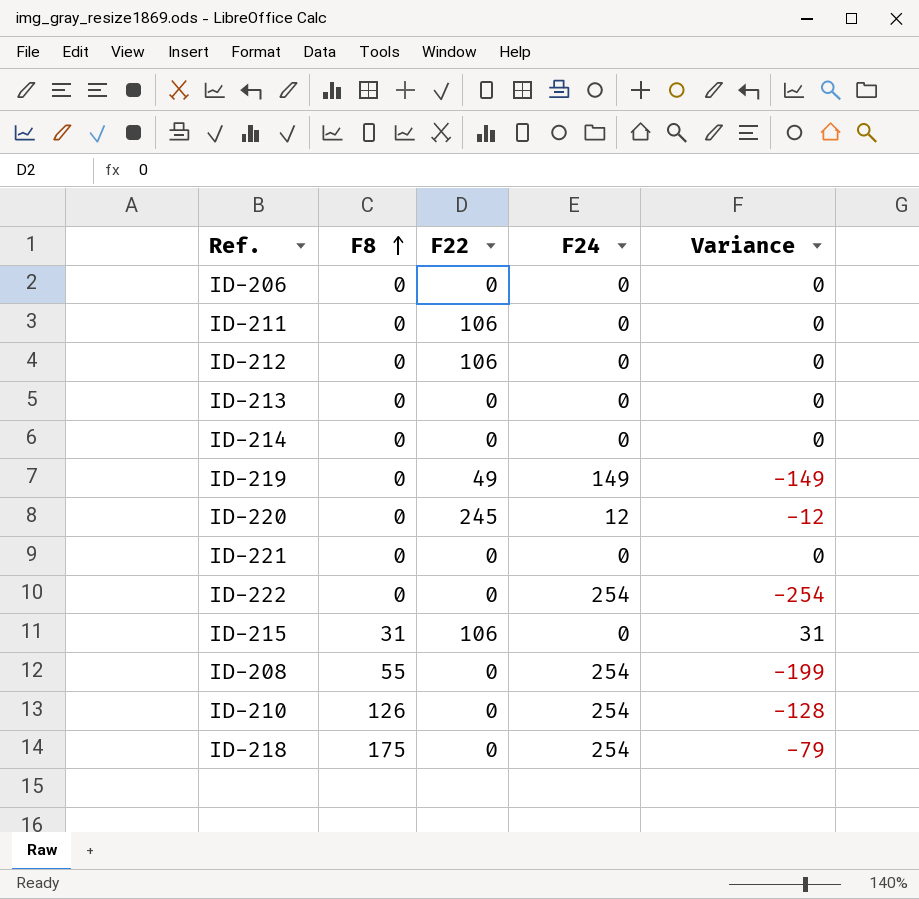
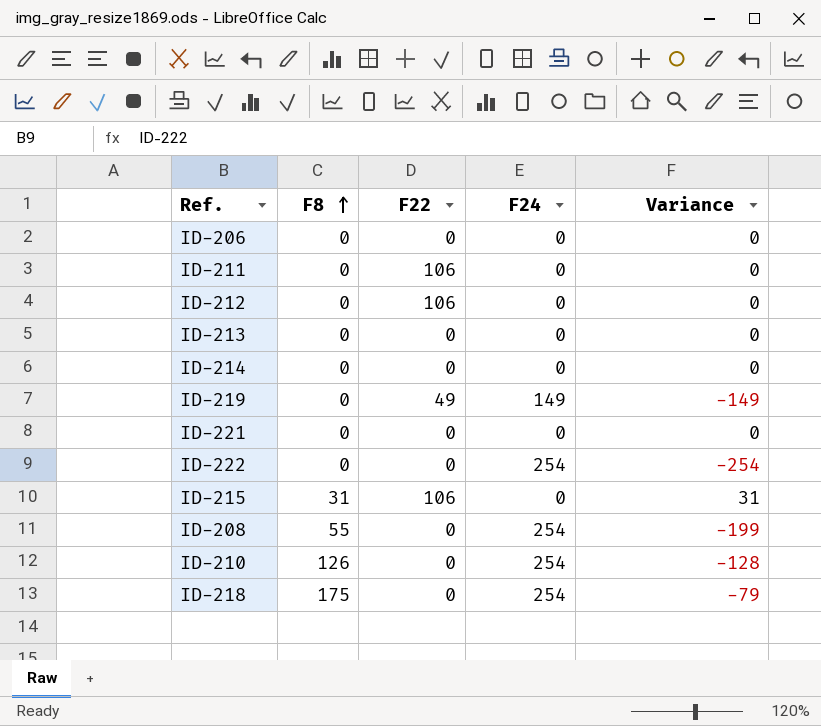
row ID-220: 0 | 245 | 12 | -12 -> none

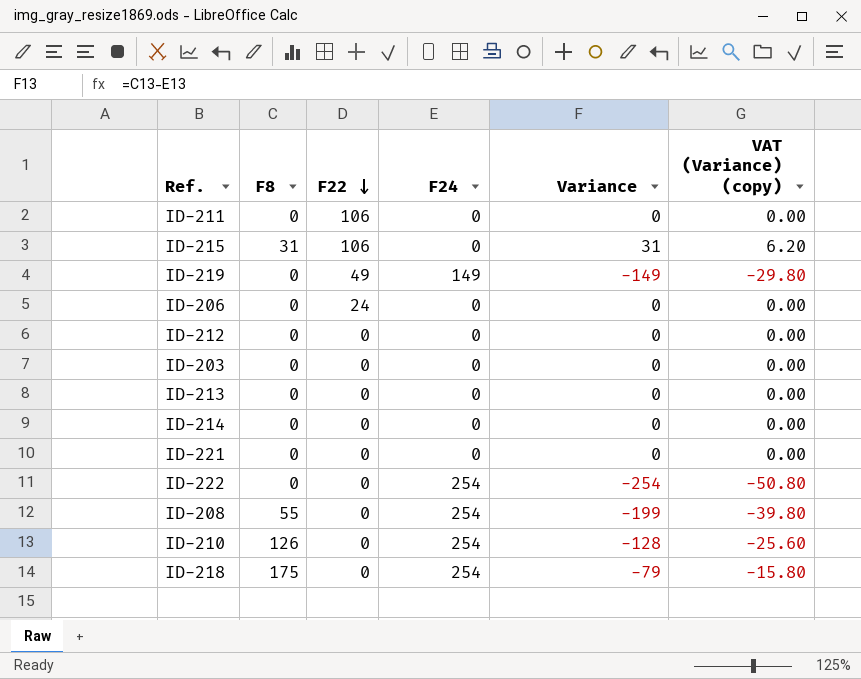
row order: F8 ascending -> F22 descending
column VAT (Variance) (copy) | formula: none -> [Variance] * 0.2
ID-206 | F22: 0 -> 24
ID-212 | F22: 106 -> 0
row ID-203: none -> 0 | 0 | 0 | 0 | 0.00

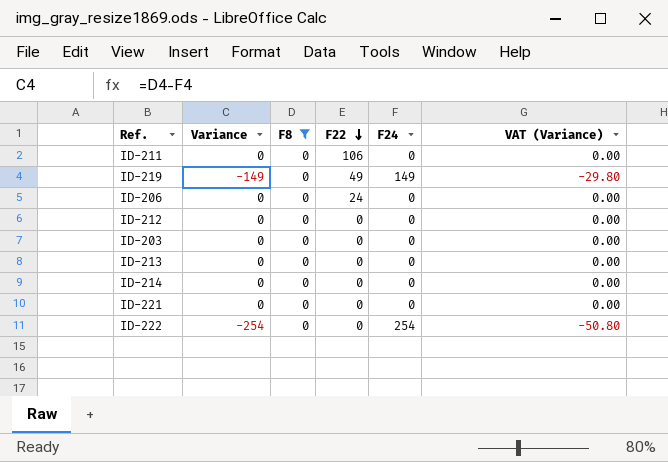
filter: none -> F8 = 0
column Variance | position: 5 -> 2
column name: VAT (Variance) (copy) -> VAT (Variance)

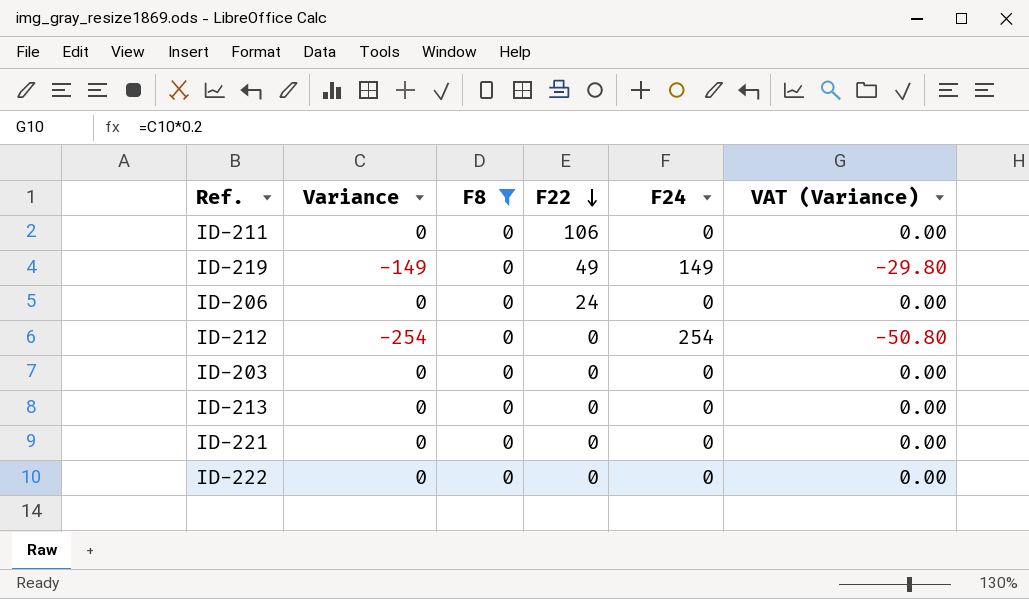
row ID-214: 0 | 0 | 0 | 0 | 0.00 -> none
ID-212 | Variance: 0 -> -254
ID-212 | F24: 0 -> 254
ID-212 | VAT (Variance): 0.00 -> -50.80
ID-222 | Variance: -254 -> 0
ID-222 | F24: 254 -> 0
ID-222 | VAT (Variance): -50.80 -> 0.00

